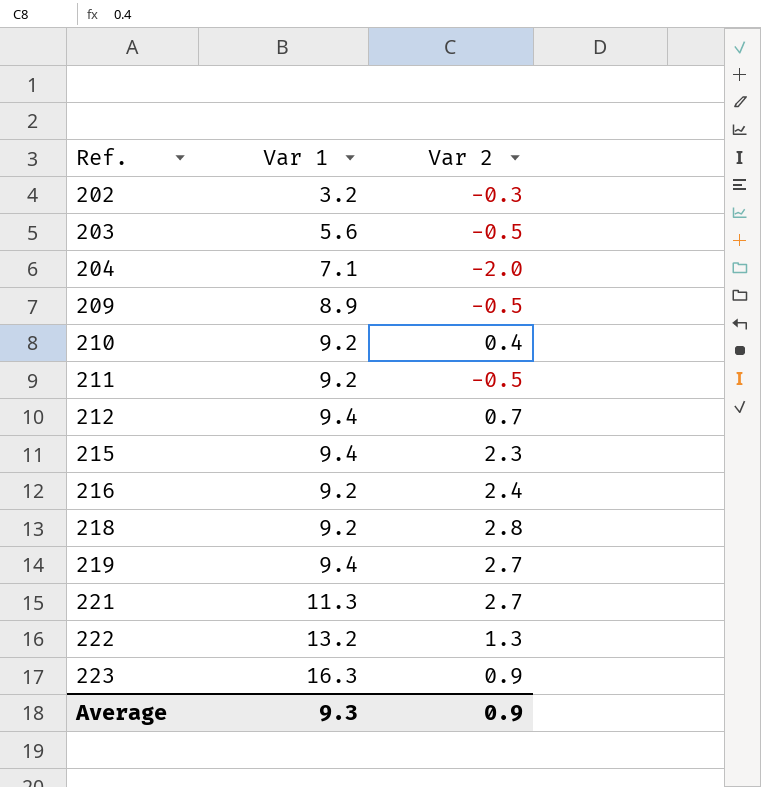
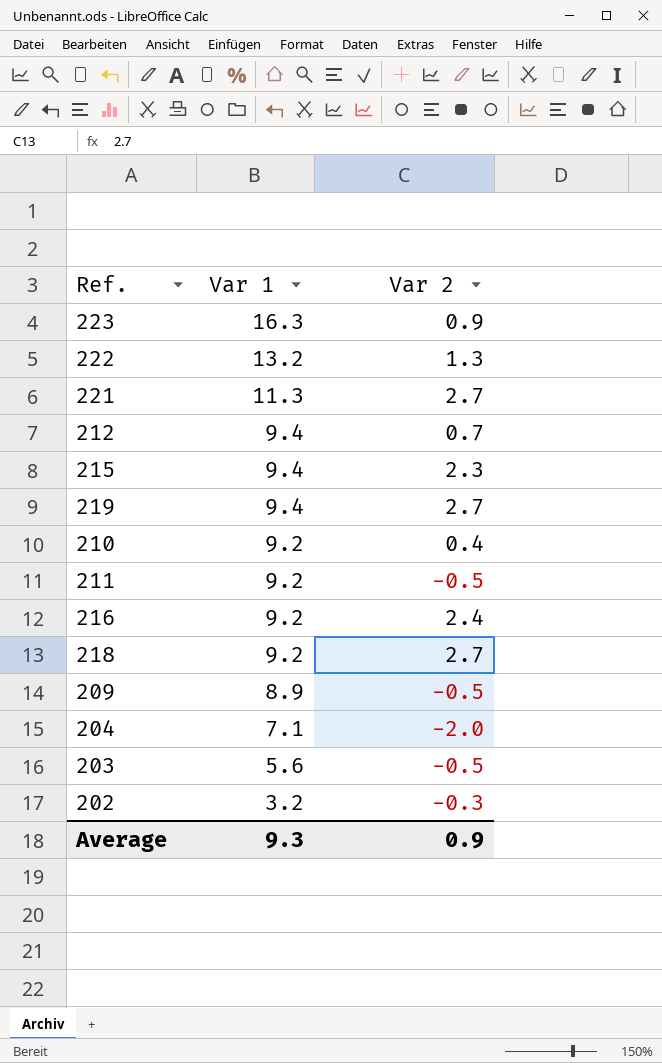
row order: Ref. ascending -> Var 1 descending
218 | Var 2: 2.8 -> 2.7

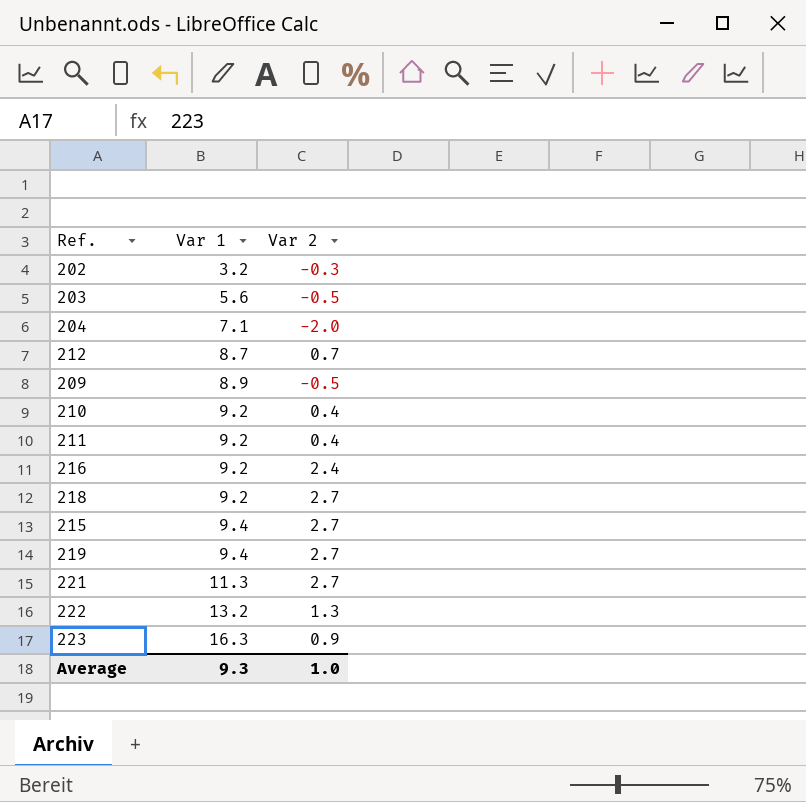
row order: Var 1 descending -> Var 1 ascending
212 | Var 1: 9.4 -> 8.7
211 | Var 2: -0.5 -> 0.4
215 | Var 2: 2.3 -> 2.7
Average | Var 2: 0.9 -> 1.0

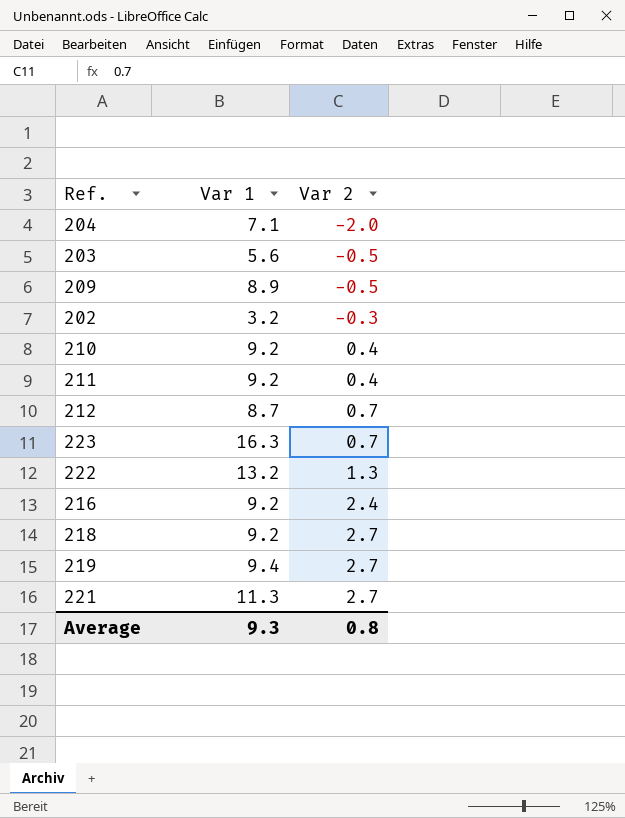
row order: Var 1 ascending -> Var 2 ascending
row 215: 9.4 | 2.7 -> none
223 | Var 2: 0.9 -> 0.7
Average | Var 2: 1.0 -> 0.8

